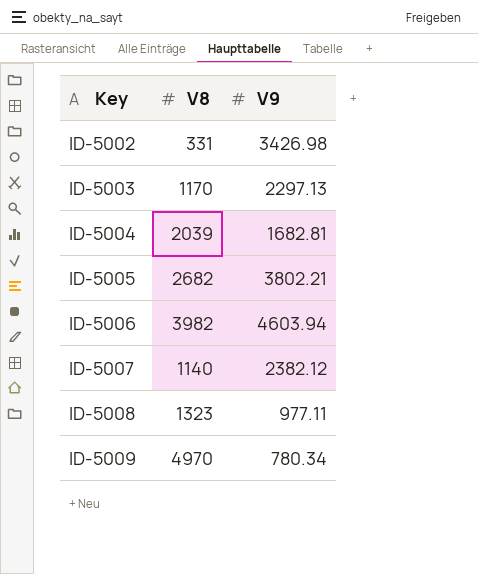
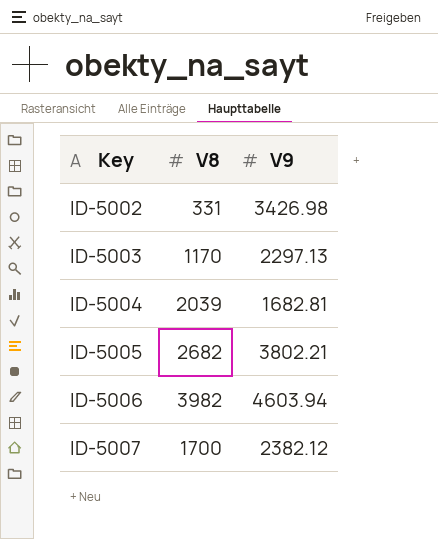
row ID-5008: 1323 | 977.11 -> none
row ID-5009: 4970 | 780.34 -> none
ID-5007 | V8: 1140 -> 1700

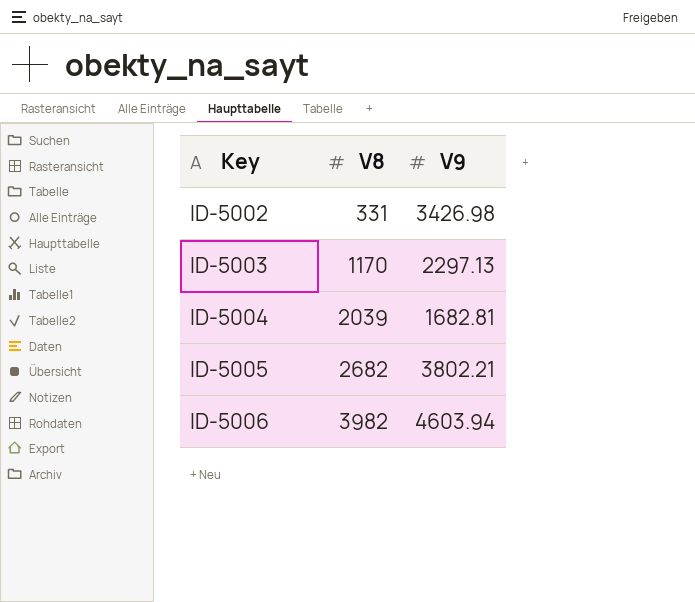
row ID-5007: 1700 | 2382.12 -> none

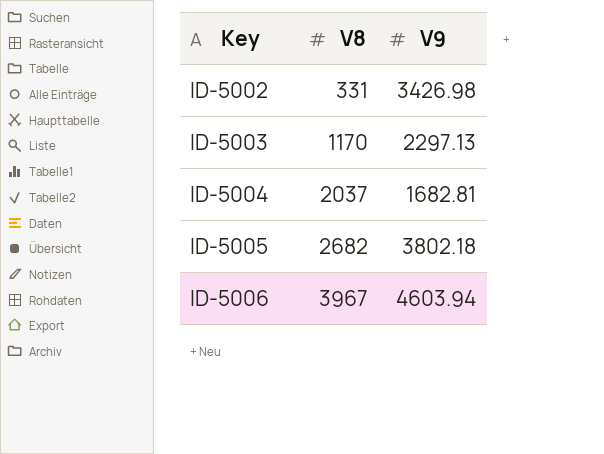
ID-5004 | V8: 2039 -> 2037
ID-5005 | V9: 3802.21 -> 3802.18
ID-5006 | V8: 3982 -> 3967

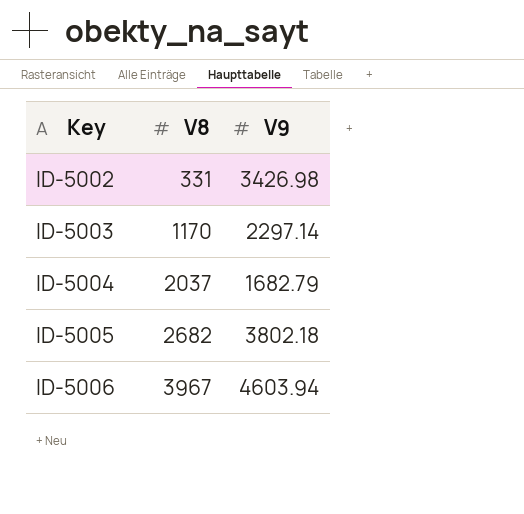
ID-5003 | V9: 2297.13 -> 2297.14
ID-5004 | V9: 1682.81 -> 1682.79

